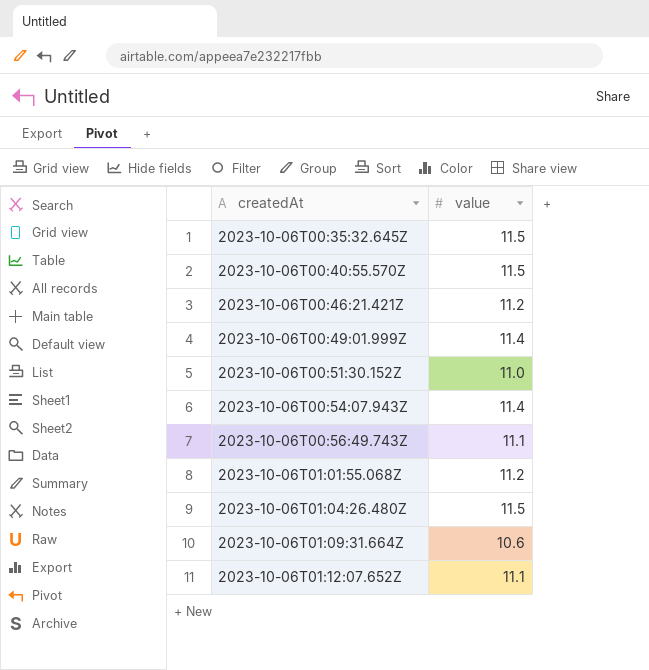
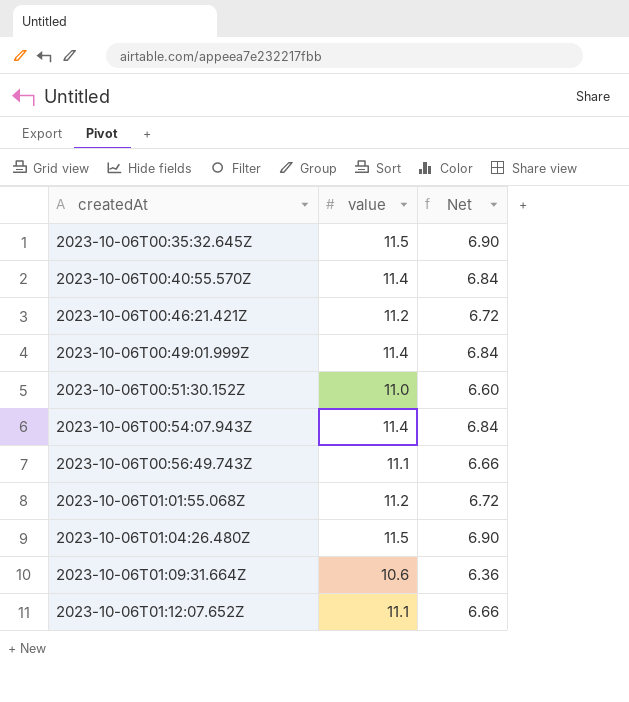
column Net | formula: none -> [value] * 0.6
2023-10-06T00:40:55.570Z | value: 11.5 -> 11.4

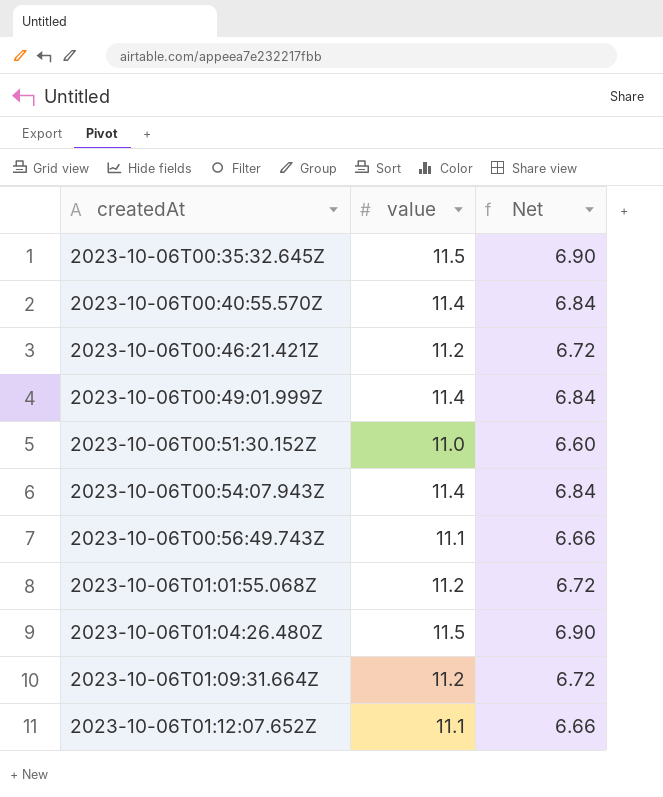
2023-10-06T01:09:31.664Z | value: 10.6 -> 11.2
2023-10-06T01:09:31.664Z | Net: 6.36 -> 6.72

